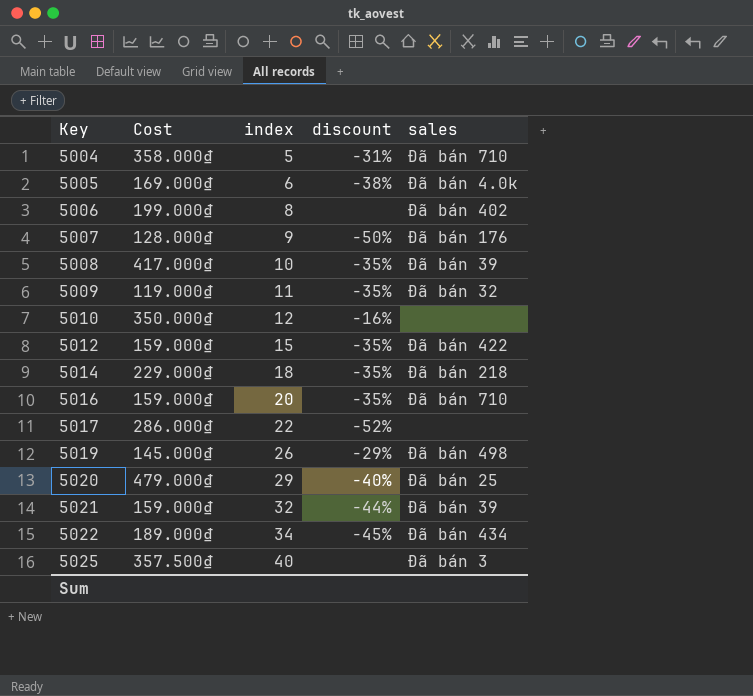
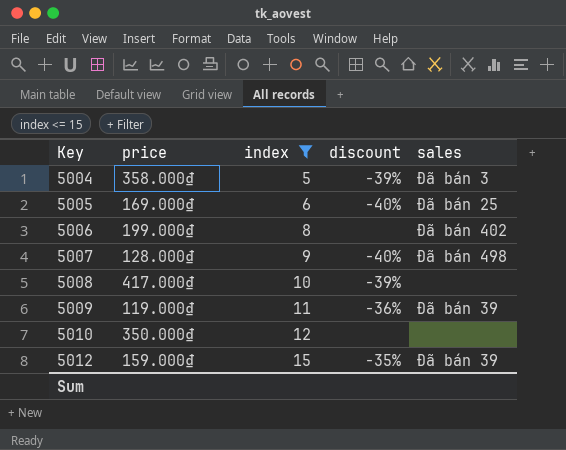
filter: none -> index <= 15
column name: Cost -> price
5004 | discount: -31% -> -39%
5004 | sales: Đã bán 710 -> Đã bán 3
5005 | discount: -38% -> -40%
5005 | sales: Đã bán 4.0k -> Đã bán 25
5007 | discount: -50% -> -40%
5007 | sales: Đã bán 176 -> Đã bán 498
5008 | discount: -35% -> -39%
5008 | sales: Đã bán 39 -> none
5009 | discount: -35% -> -36%
5009 | sales: Đã bán 32 -> Đã bán 39
5010 | discount: -16% -> none
5012 | sales: Đã bán 422 -> Đã bán 39

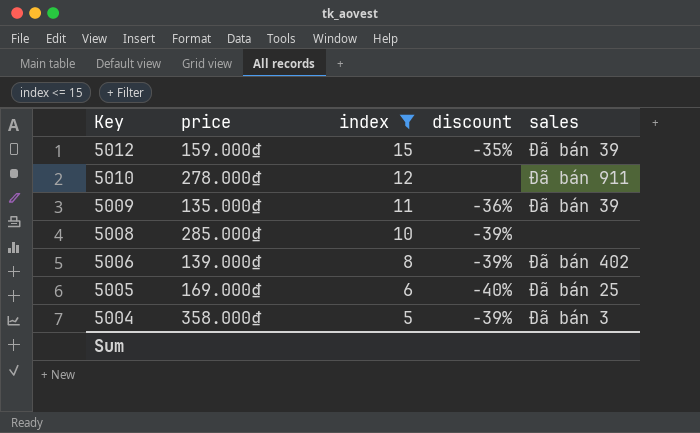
row order: Key ascending -> Key descending
row 5007: 128.000₫ | 9 | -40% | Đã bán 498 -> none
5010 | price: 350.000₫ -> 278.000₫
5010 | sales: none -> Đã bán 911
5009 | price: 119.000₫ -> 135.000₫
5008 | price: 417.000₫ -> 285.000₫
5006 | price: 199.000₫ -> 139.000₫
5006 | discount: none -> -39%

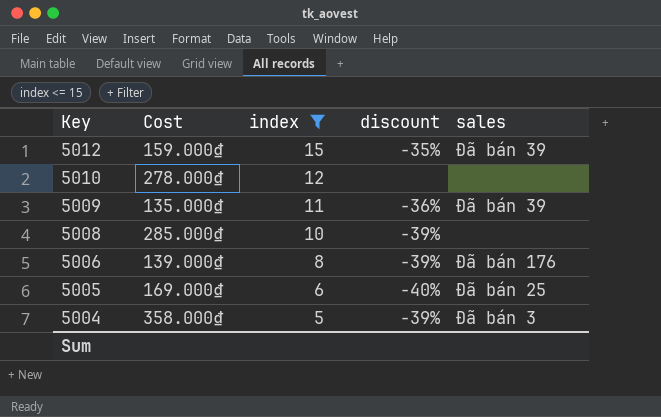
column name: price -> Cost
5010 | sales: Đã bán 911 -> none
5006 | sales: Đã bán 402 -> Đã bán 176

